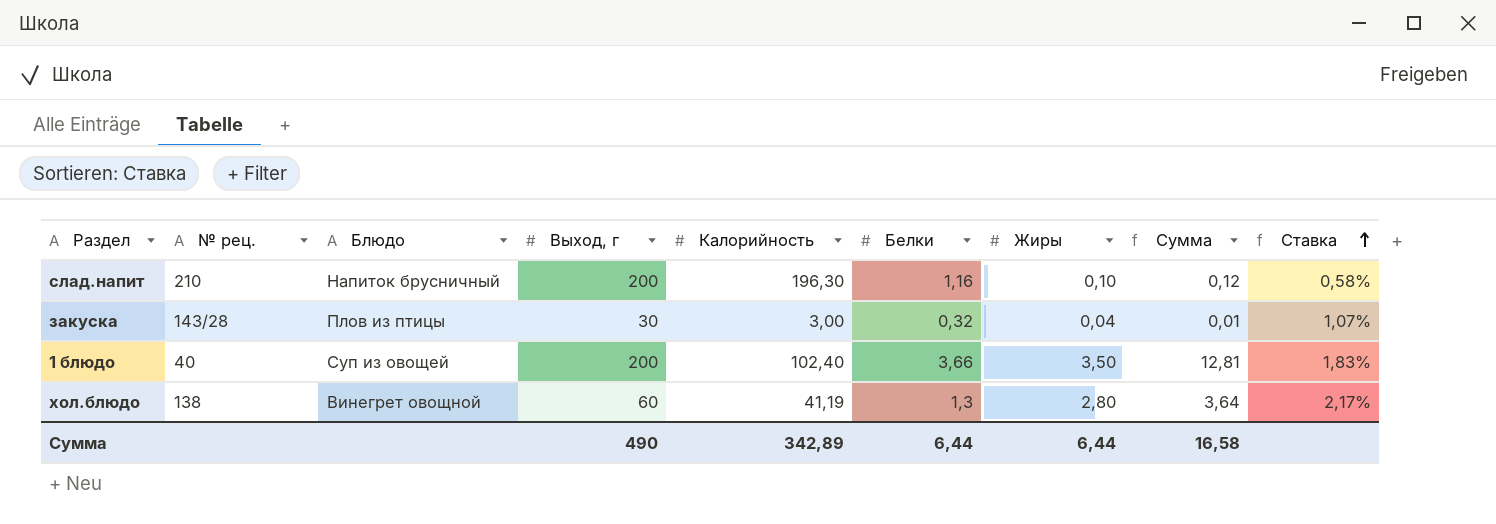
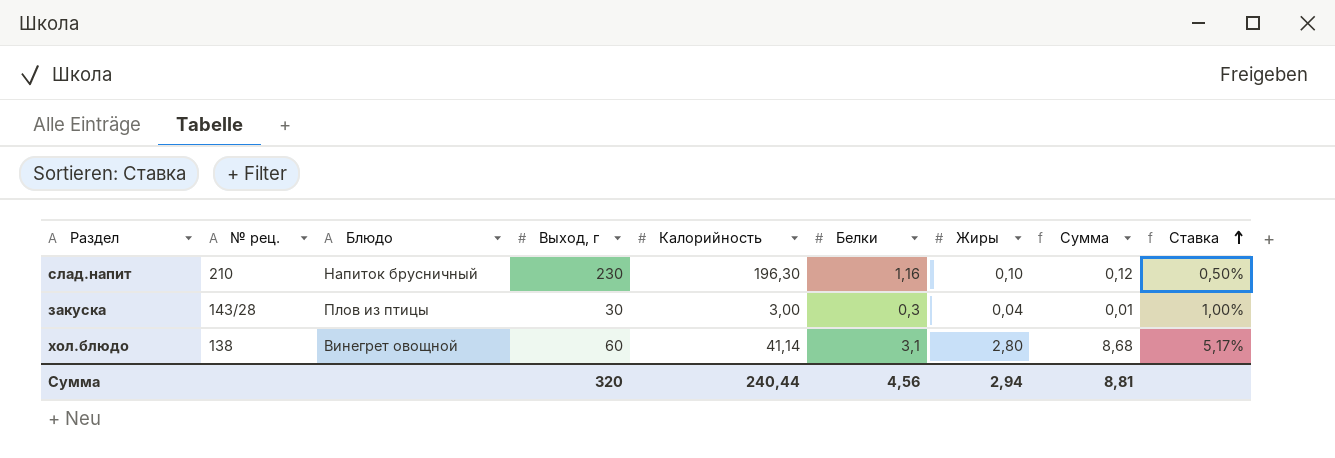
row 1 блюдо: 40 | Суп из овощей | 200 | 102,40 | 3,66 | 3,50 | 12,81 | 1,83% -> none
слад.напит | Выход, г: 200 -> 230
слад.напит | Ставка: 0,58% -> 0,50%
закуска | Белки: 0,32 -> 0,3
закуска | Ставка: 1,07% -> 1,00%
хол.блюдо | Калорийность: 41,19 -> 41,14
хол.блюдо | Белки: 1,3 -> 3,1
хол.блюдо | Сумма: 3,64 -> 8,68
хол.блюдо | Ставка: 2,17% -> 5,17%
Сумма | Выход, г: 490 -> 320
Сумма | Калорийность: 342,89 -> 240,44
Сумма | Белки: 6,44 -> 4,56
Сумма | Жиры: 6,44 -> 2,94
Сумма | Сумма: 16,58 -> 8,81

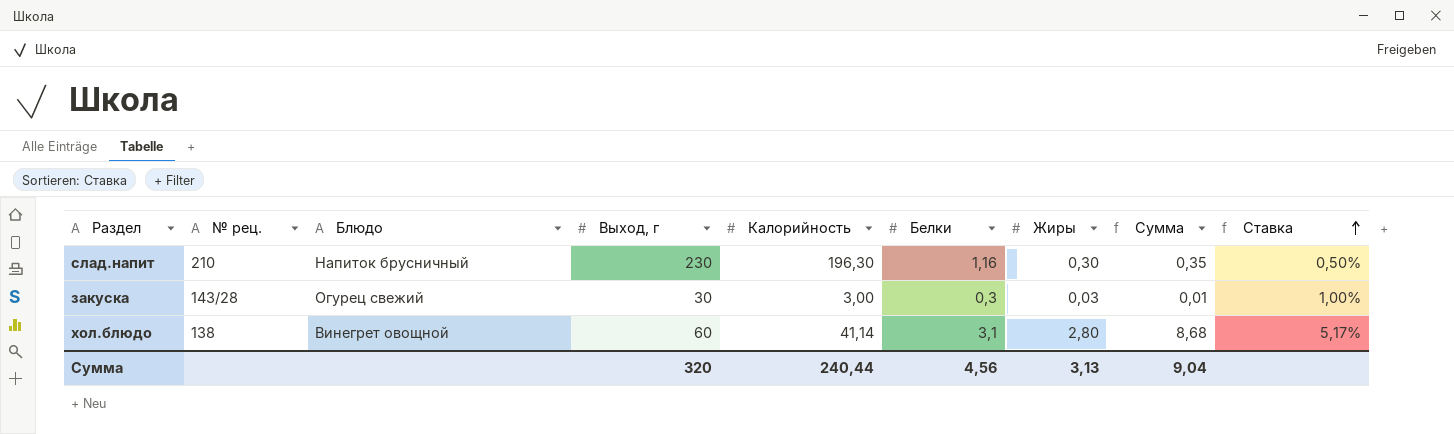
слад.напит | Жиры: 0,10 -> 0,30
слад.напит | Сумма: 0,12 -> 0,35
закуска | Блюдо: Плов из птицы -> Огурец свежий
закуска | Жиры: 0,04 -> 0,03
Сумма | Жиры: 2,94 -> 3,13
Сумма | Сумма: 8,81 -> 9,04

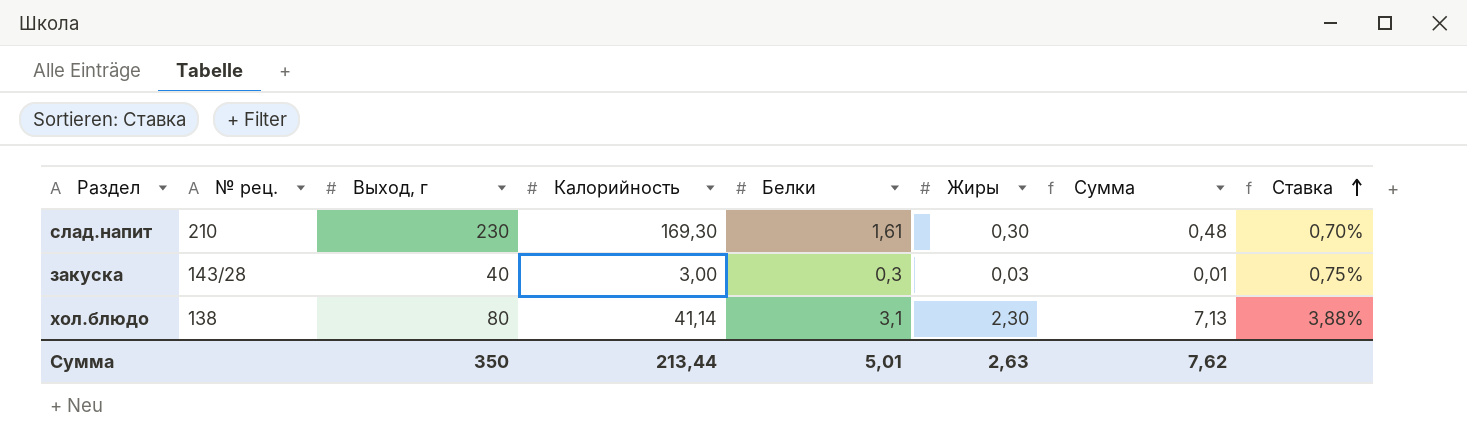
column Блюдо | position: 3 -> none
слад.напит | Калорийность: 196,30 -> 169,30
слад.напит | Белки: 1,16 -> 1,61
слад.напит | Сумма: 0,35 -> 0,48
слад.напит | Ставка: 0,50% -> 0,70%
закуска | Выход, г: 30 -> 40
закуска | Ставка: 1,00% -> 0,75%
хол.блюдо | Выход, г: 60 -> 80
хол.блюдо | Жиры: 2,80 -> 2,30
хол.блюдо | Сумма: 8,68 -> 7,13
хол.блюдо | Ставка: 5,17% -> 3,88%
Сумма | Выход, г: 320 -> 350
Сумма | Калорийность: 240,44 -> 213,44
Сумма | Белки: 4,56 -> 5,01
Сумма | Жиры: 3,13 -> 2,63
Сумма | Сумма: 9,04 -> 7,62

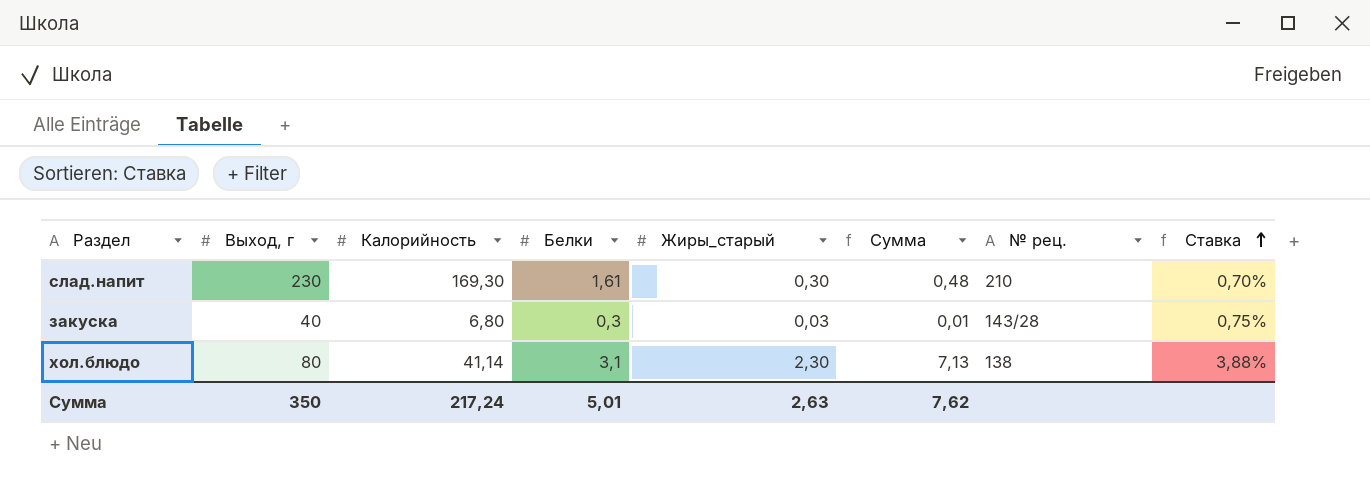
column name: Жиры -> Жиры_старый
column № рец. | position: 2 -> 7
закуска | Калорийность: 3,00 -> 6,80
Сумма | Калорийность: 213,44 -> 217,24

